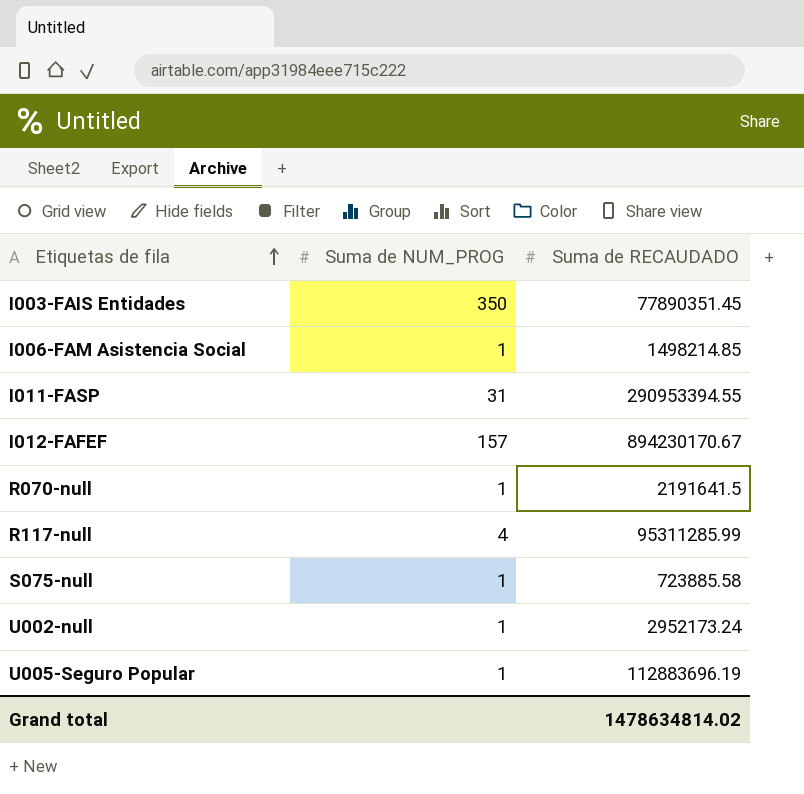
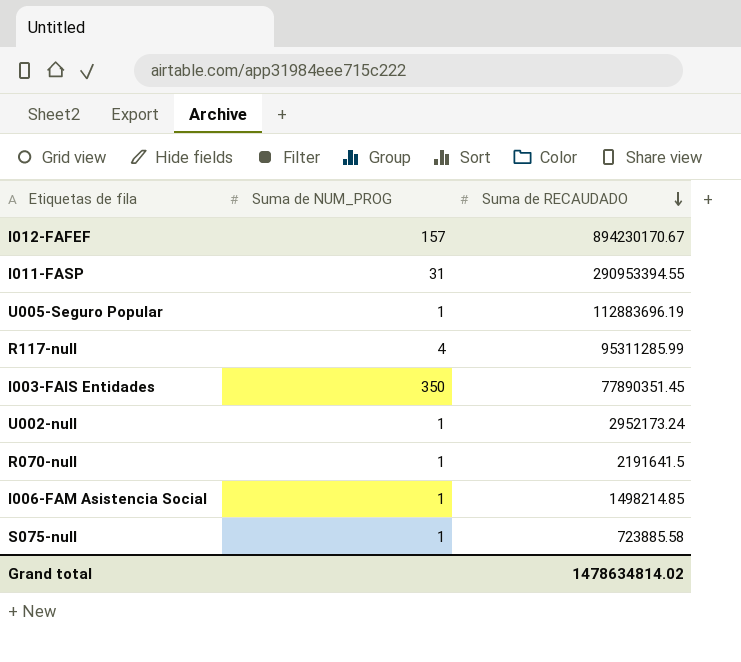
row order: Etiquetas de fila ascending -> Suma de RECAUDADO descending

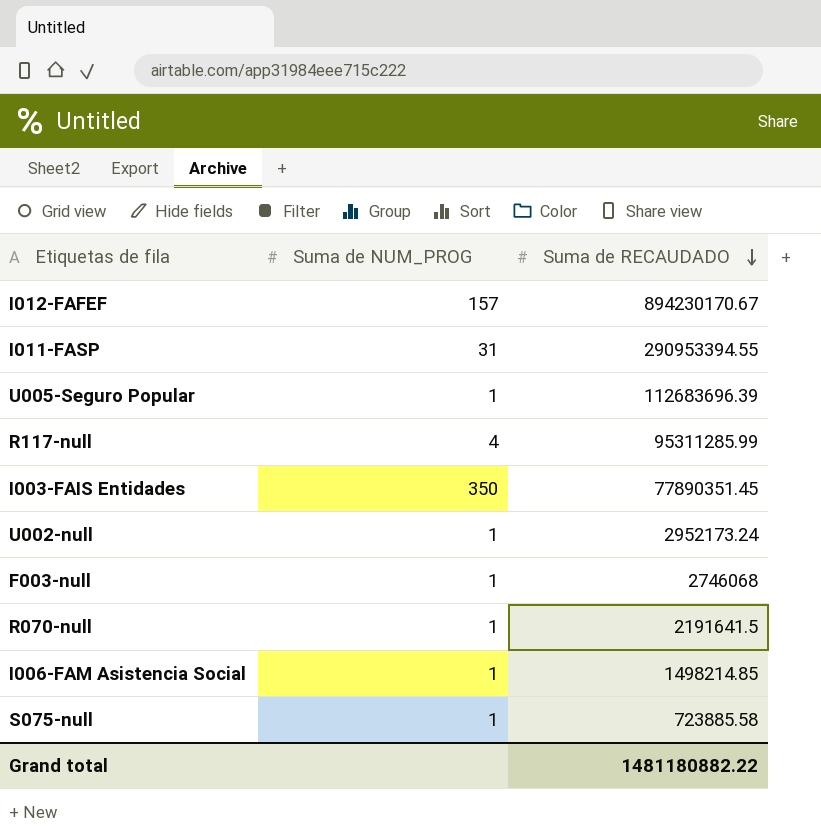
U005-Seguro Popular | Suma de RECAUDADO: 112883696.19 -> 112683696.39
row F003-null: none -> 1 | 2746068
Grand total | Suma de RECAUDADO: 1478634814.02 -> 1481180882.22

